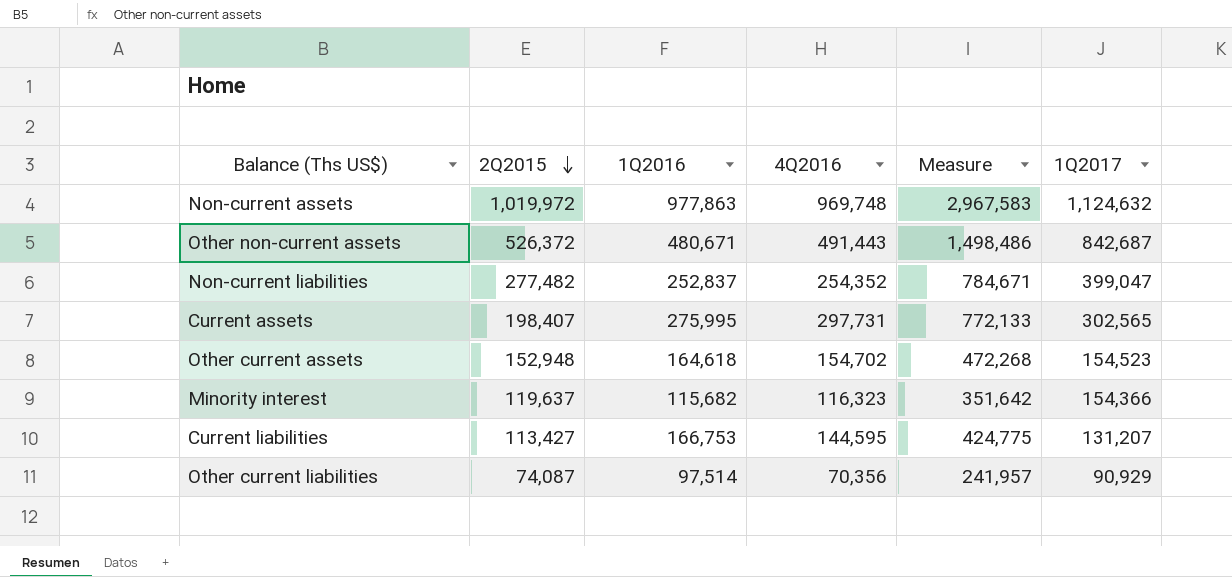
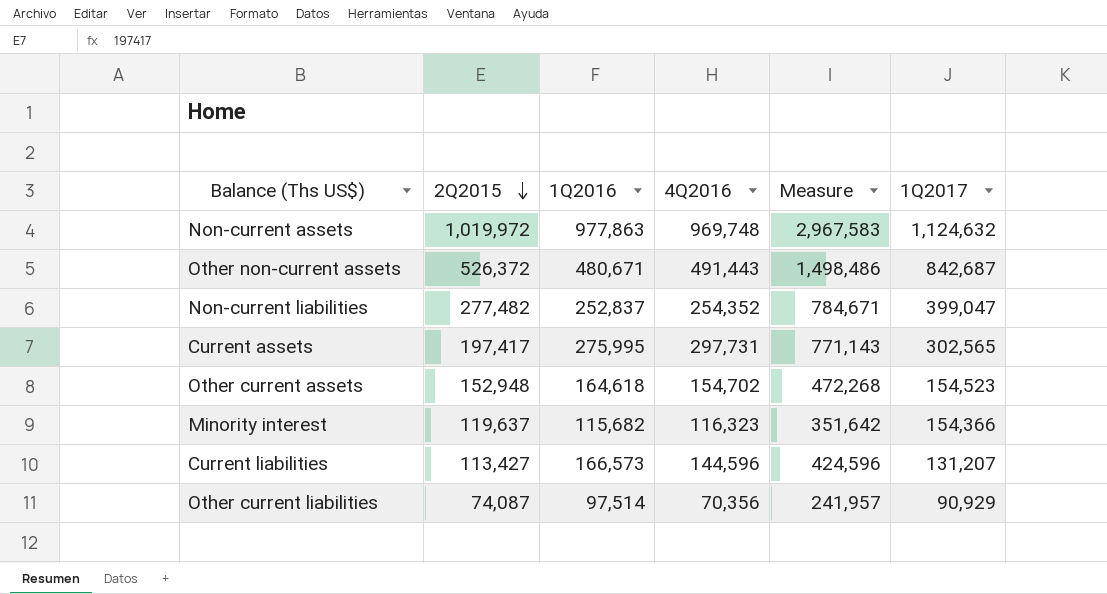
Current assets | 2Q2015: 198,407 -> 197,417
Current assets | Measure: 772,133 -> 771,143
Current liabilities | 1Q2016: 166,753 -> 166,573
Current liabilities | 4Q2016: 144,595 -> 144,596
Current liabilities | Measure: 424,775 -> 424,596

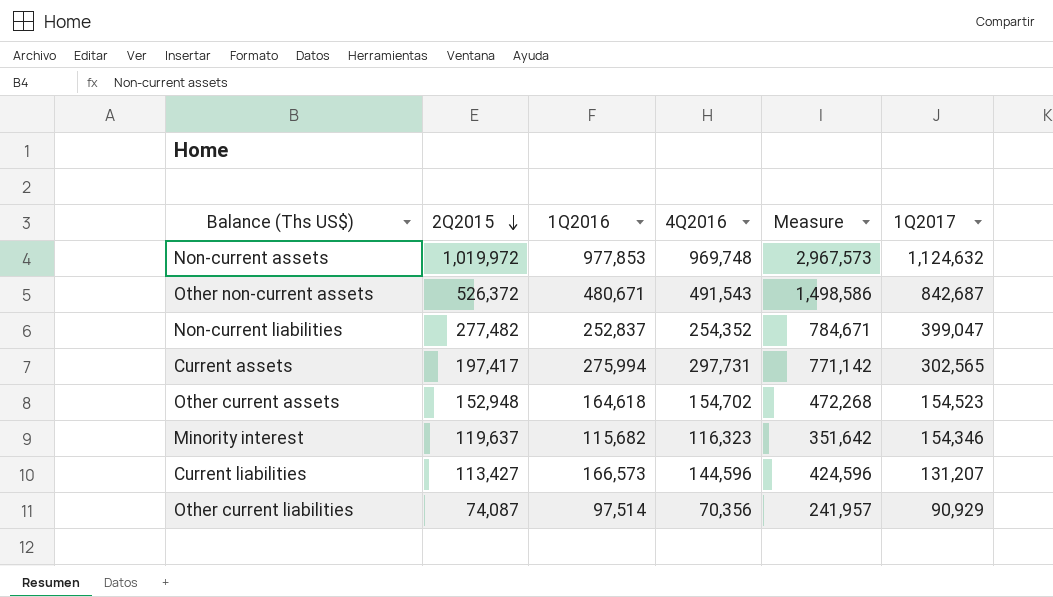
Non-current assets | 1Q2016: 977,863 -> 977,853
Non-current assets | Measure: 2,967,583 -> 2,967,573
Other non-current assets | 4Q2016: 491,443 -> 491,543
Other non-current assets | Measure: 1,498,486 -> 1,498,586
Current assets | 1Q2016: 275,995 -> 275,994
Current assets | Measure: 771,143 -> 771,142
Minority interest | 1Q2017: 154,366 -> 154,346

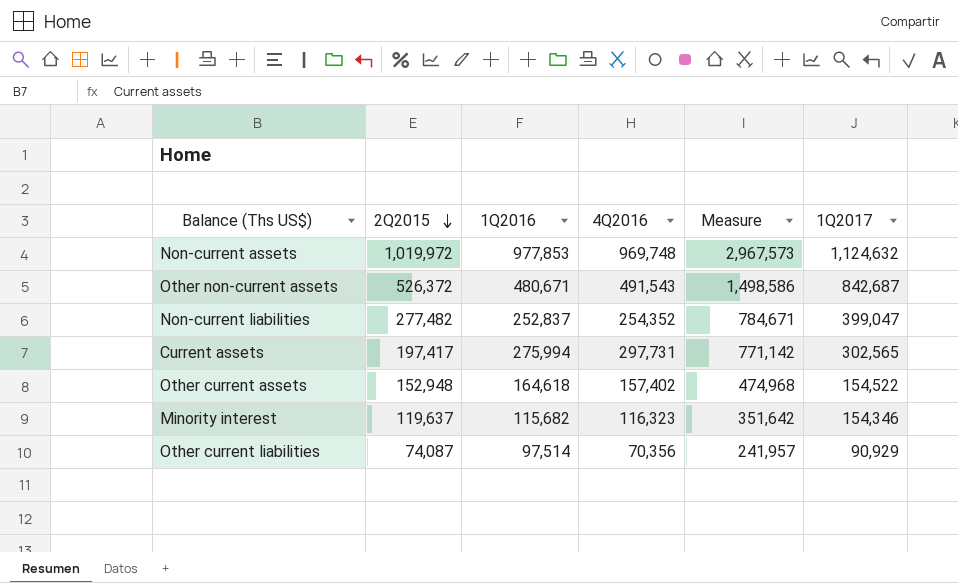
row Current liabilities: 113,427 | 166,573 | 144,596 | 424,596 | 131,207 -> none
Other current assets | 4Q2016: 154,702 -> 157,402
Other current assets | Measure: 472,268 -> 474,968
Other current assets | 1Q2017: 154,523 -> 154,522

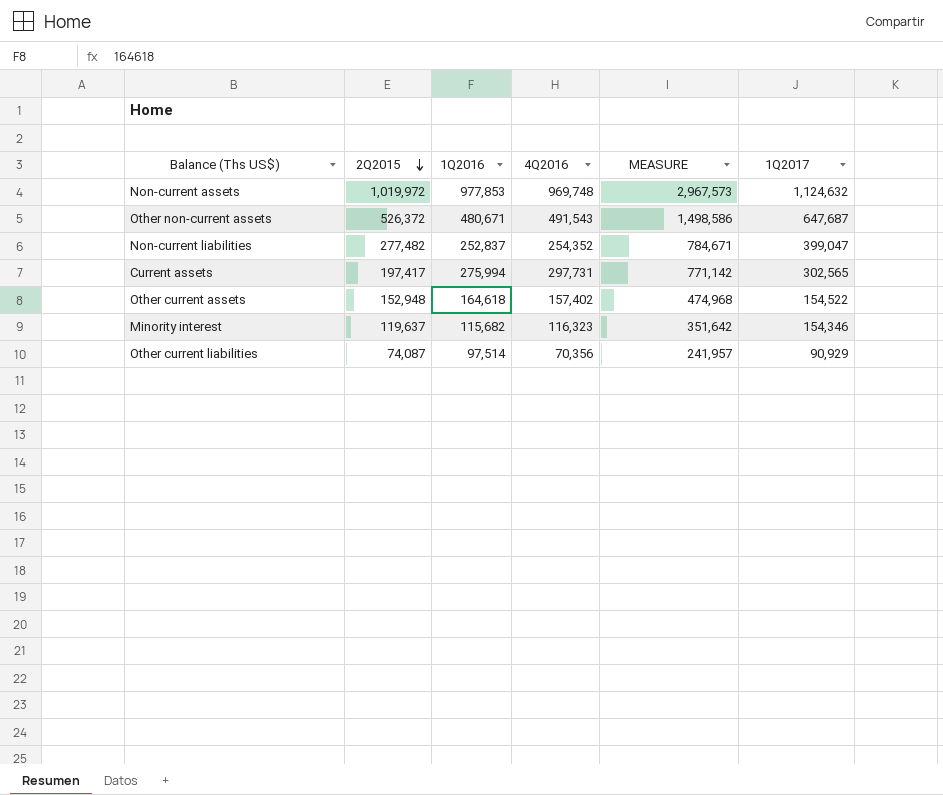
column name: Measure -> MEASURE
Other non-current assets | 1Q2017: 842,687 -> 647,687

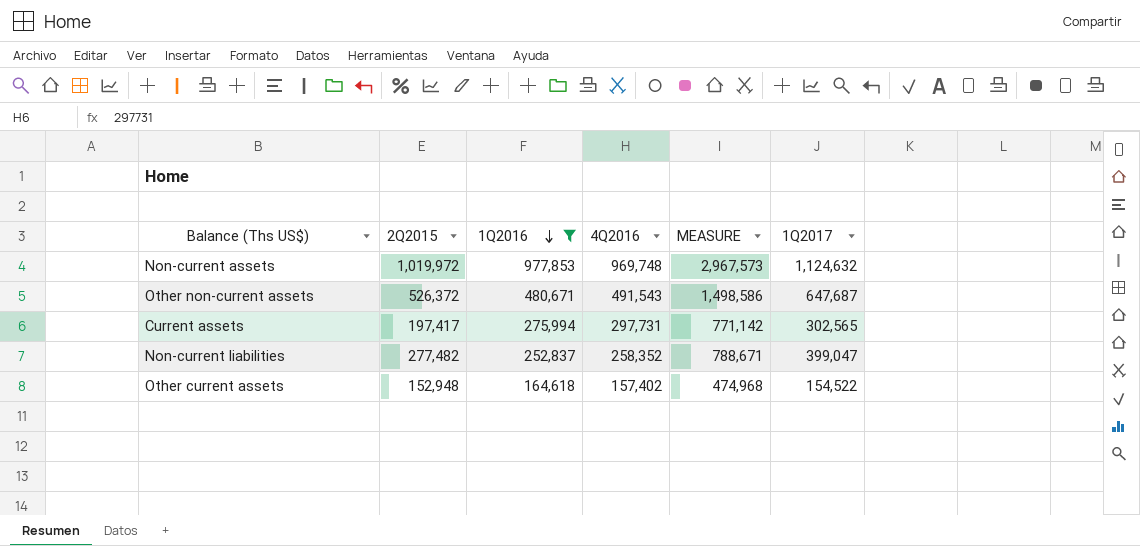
filter: none -> 1Q2016 >= 164,618
row order: 2Q2015 descending -> 1Q2016 descending
Non-current liabilities | 4Q2016: 254,352 -> 258,352
Non-current liabilities | MEASURE: 784,671 -> 788,671

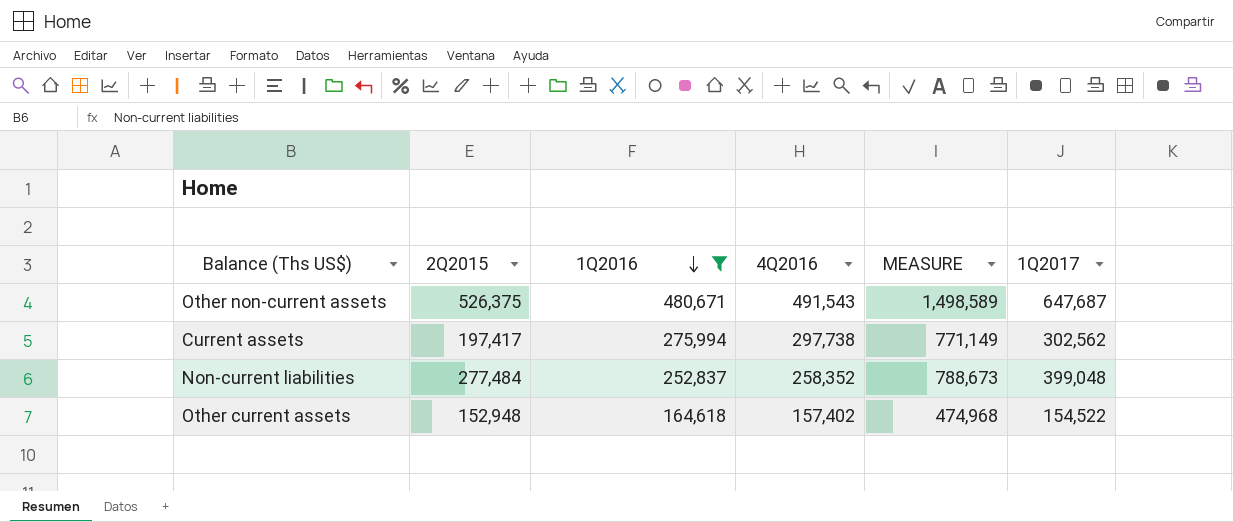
row Non-current assets: 1,019,972 | 977,853 | 969,748 | 2,967,573 | 1,124,632 -> none
Other non-current assets | 2Q2015: 526,372 -> 526,375
Other non-current assets | MEASURE: 1,498,586 -> 1,498,589
Current assets | 4Q2016: 297,731 -> 297,738
Current assets | MEASURE: 771,142 -> 771,149
Current assets | 1Q2017: 302,565 -> 302,562
Non-current liabilities | 2Q2015: 277,482 -> 277,484
Non-current liabilities | MEASURE: 788,671 -> 788,673
Non-current liabilities | 1Q2017: 399,047 -> 399,048

